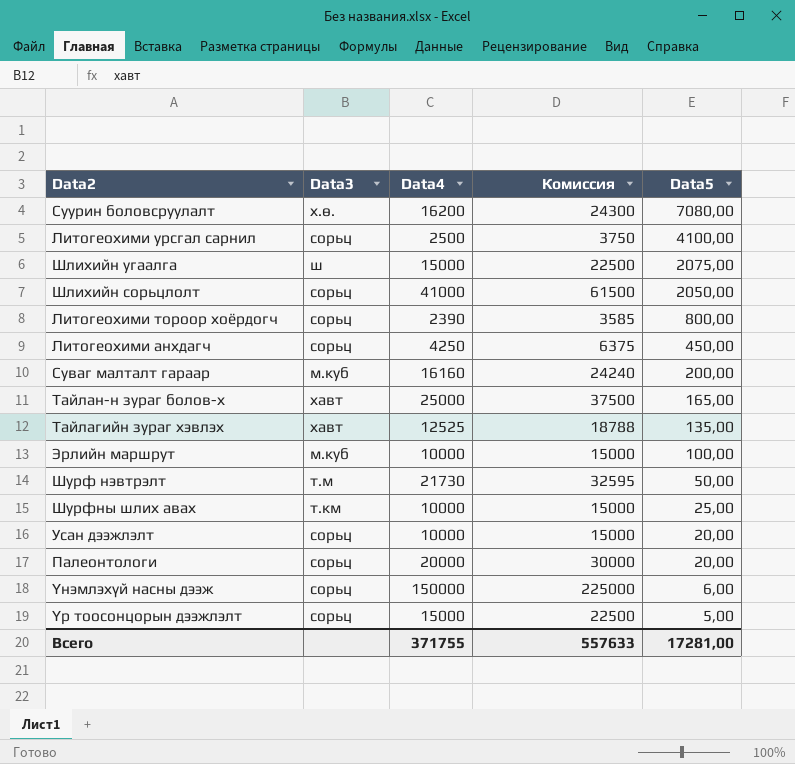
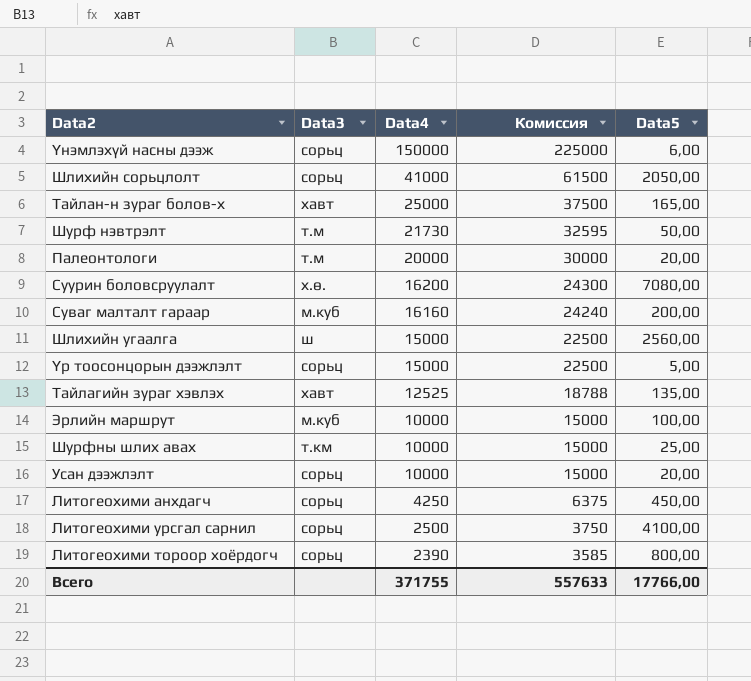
row order: Data5 descending -> Data4 descending
Палеонтологи | Data3: сорьц -> т.м
Шлихийн угаалга | Data5: 2075,00 -> 2560,00
Всего | Data5: 17281,00 -> 17766,00

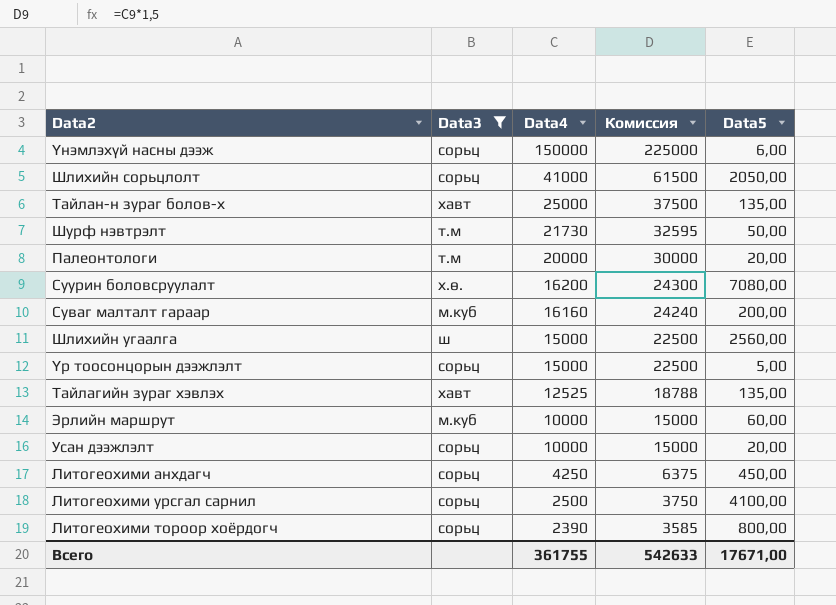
filter: none -> Data3 != т.км
Тайлан-н зураг болов-х | Data5: 165,00 -> 135,00
Эрлийн маршрут | Data5: 100,00 -> 60,00
Всего | Data4: 371755 -> 361755
Всего | Комиссия: 557633 -> 542633
Всего | Data5: 17766,00 -> 17671,00

